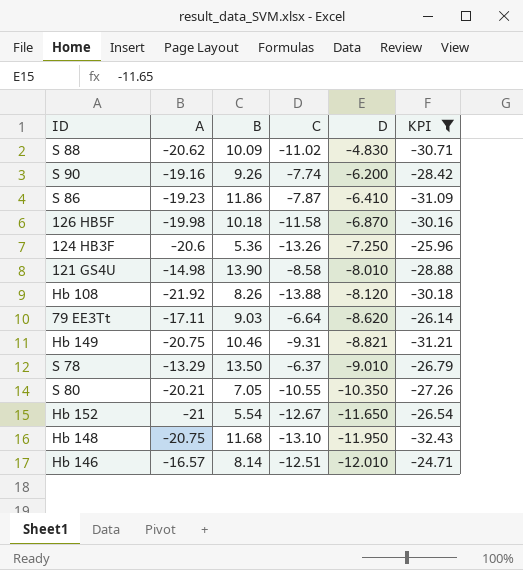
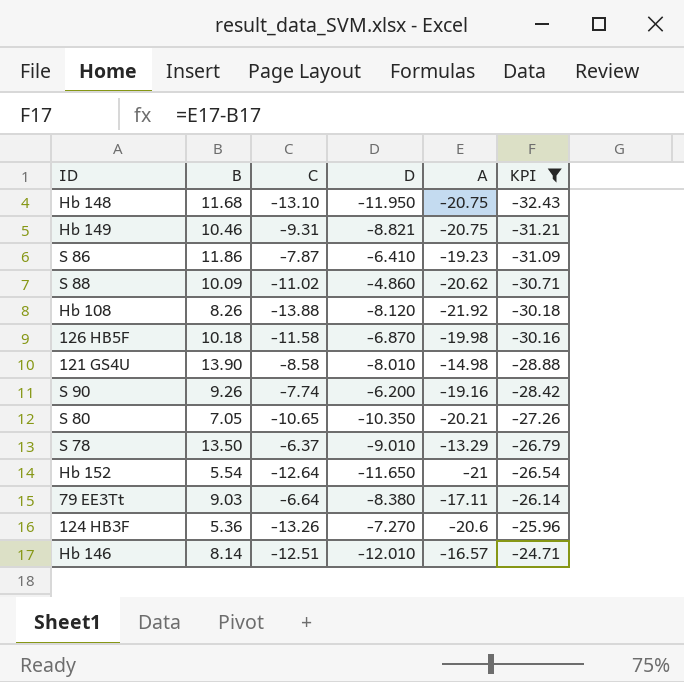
row order: D descending -> KPI ascending
column A | position: 2 -> 5
S 88 | D: -4.830 -> -4.860
S 80 | C: -10.55 -> -10.65
Hb 152 | C: -12.67 -> -12.64
79 EE3Tt | D: -8.620 -> -8.380
124 HB3F | D: -7.250 -> -7.270

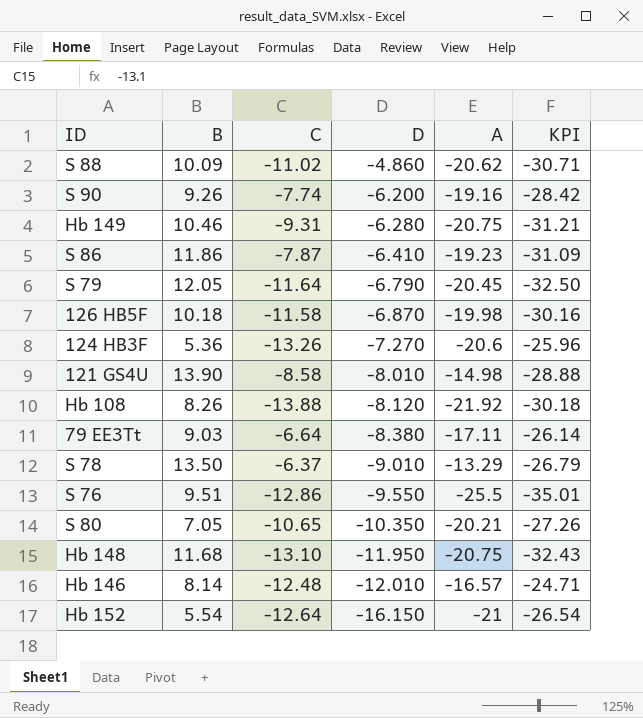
filter: KPI >= -32.43 -> none
row order: KPI ascending -> D descending
Hb 149 | D: -8.821 -> -6.280
Hb 146 | C: -12.51 -> -12.48
Hb 152 | D: -11.650 -> -16.150

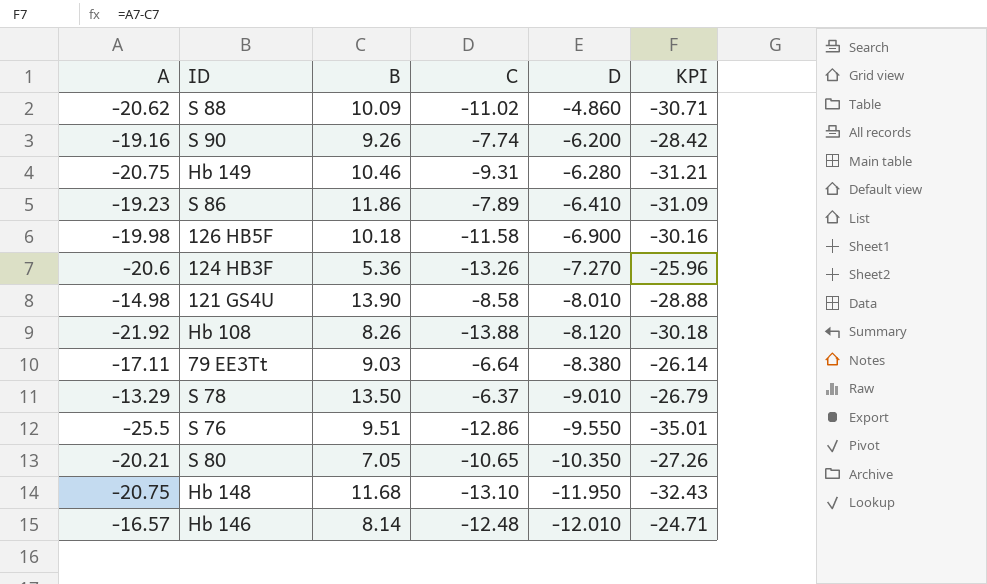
column A | position: 5 -> 1
row S 79: 12.05 | -11.64 | -6.790 | -20.45 | -32.50 -> none
row Hb 152: 5.54 | -12.64 | -16.150 | -21 | -26.54 -> none
S 86 | C: -7.87 -> -7.89
126 HB5F | D: -6.870 -> -6.900

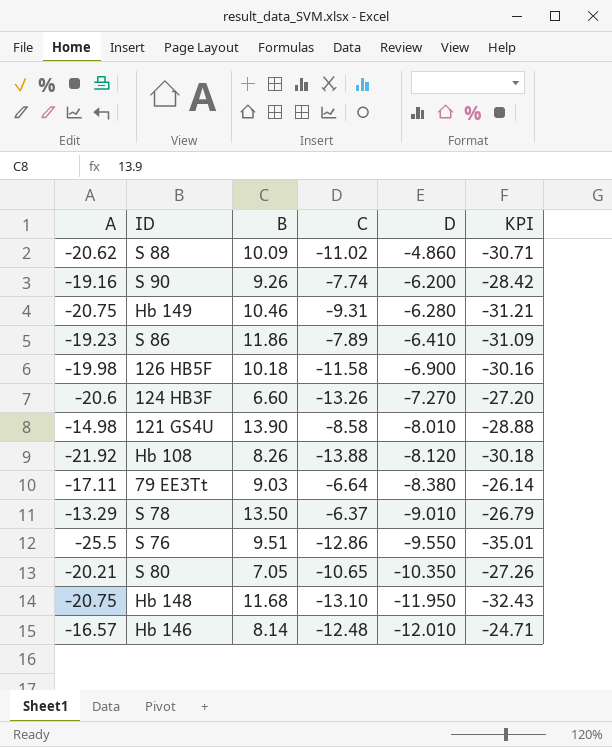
124 HB3F | B: 5.36 -> 6.60
124 HB3F | KPI: -25.96 -> -27.20

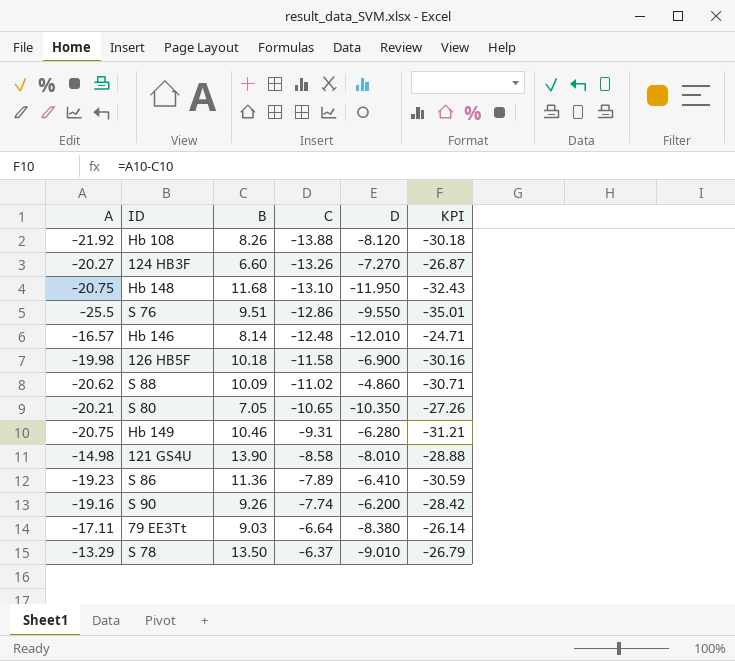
row order: D descending -> C ascending
124 HB3F | A: -20.6 -> -20.27
124 HB3F | KPI: -27.20 -> -26.87
S 86 | B: 11.86 -> 11.36
S 86 | KPI: -31.09 -> -30.59

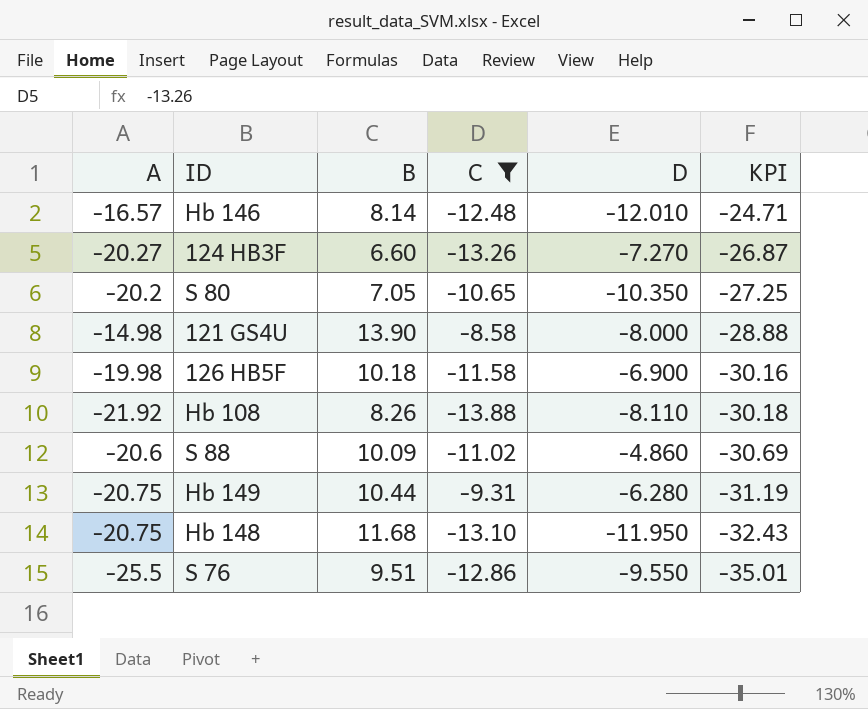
filter: none -> C <= -8.58
row order: C ascending -> KPI descending
S 80 | A: -20.21 -> -20.2
S 80 | KPI: -27.26 -> -27.25
121 GS4U | D: -8.010 -> -8.000
Hb 108 | D: -8.120 -> -8.110
S 88 | A: -20.62 -> -20.6
S 88 | KPI: -30.71 -> -30.69
Hb 149 | B: 10.46 -> 10.44
Hb 149 | KPI: -31.21 -> -31.19

